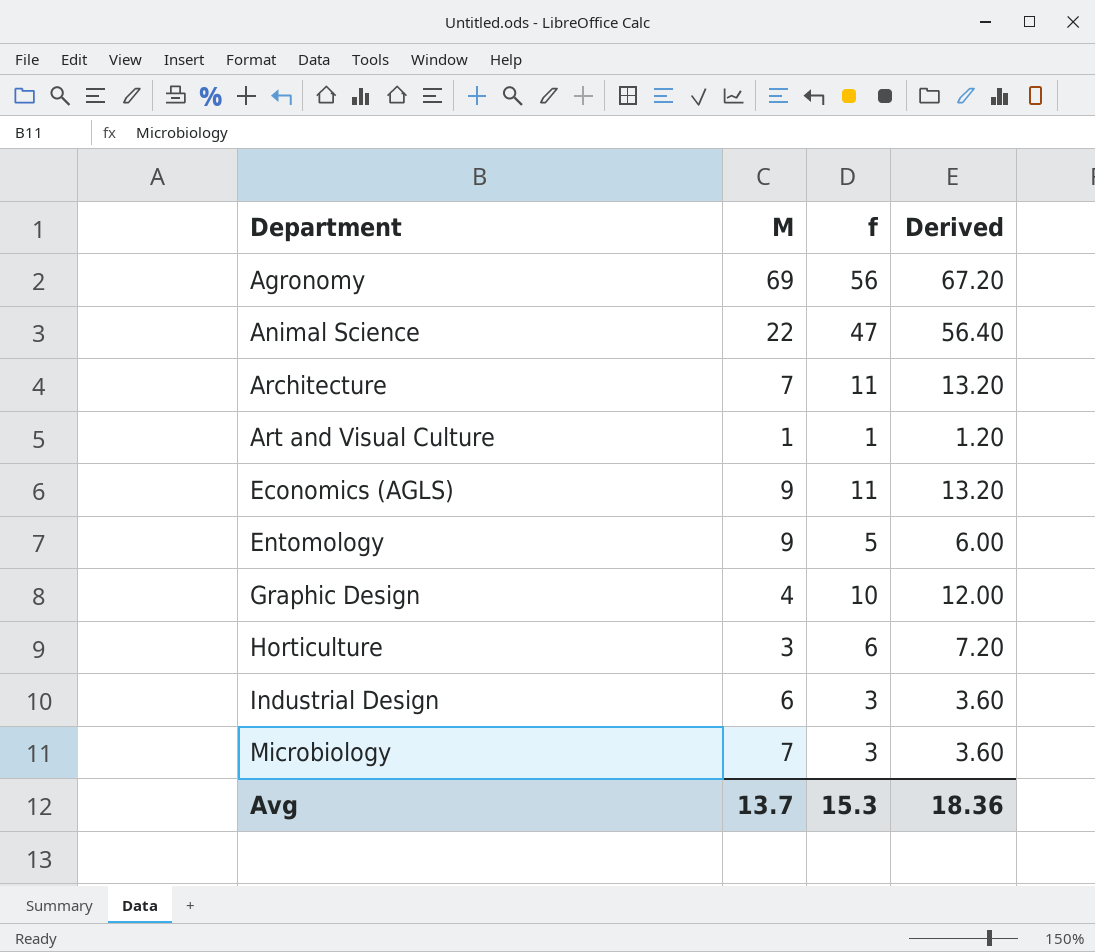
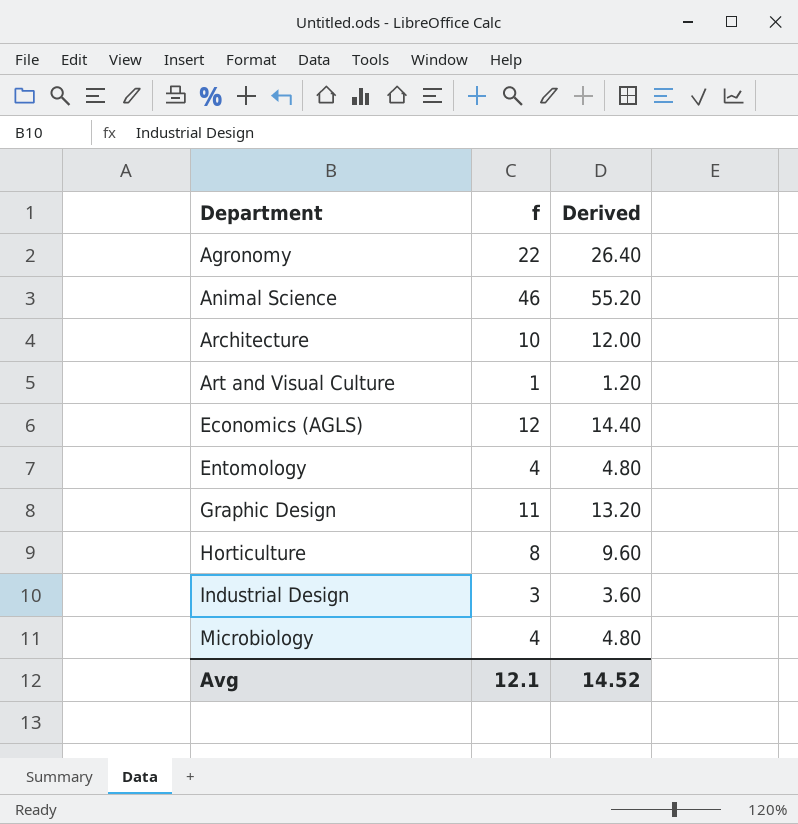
column M | position: 2 -> none
Agronomy | f: 56 -> 22
Agronomy | Derived: 67.20 -> 26.40
Animal Science | f: 47 -> 46
Animal Science | Derived: 56.40 -> 55.20
Architecture | f: 11 -> 10
Architecture | Derived: 13.20 -> 12.00
Economics (AGLS) | f: 11 -> 12
Economics (AGLS) | Derived: 13.20 -> 14.40
Entomology | f: 5 -> 4
Entomology | Derived: 6.00 -> 4.80
Graphic Design | f: 10 -> 11
Graphic Design | Derived: 12.00 -> 13.20
Horticulture | f: 6 -> 8
Horticulture | Derived: 7.20 -> 9.60
Microbiology | f: 3 -> 4
Microbiology | Derived: 3.60 -> 4.80
Avg | f: 15.3 -> 12.1
Avg | Derived: 18.36 -> 14.52

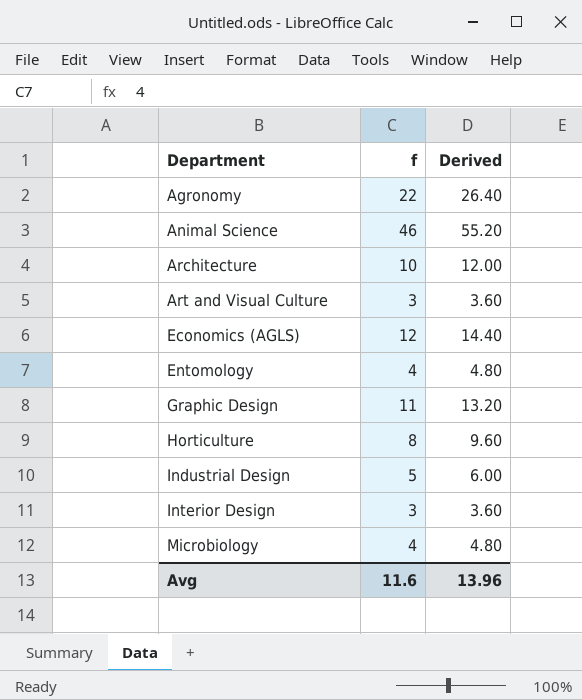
Art and Visual Culture | f: 1 -> 3
Art and Visual Culture | Derived: 1.20 -> 3.60
Industrial Design | f: 3 -> 5
Industrial Design | Derived: 3.60 -> 6.00
row Interior Design: none -> 3 | 3.60
Avg | f: 12.1 -> 11.6
Avg | Derived: 14.52 -> 13.96

